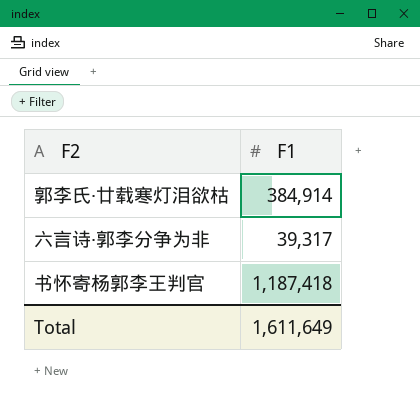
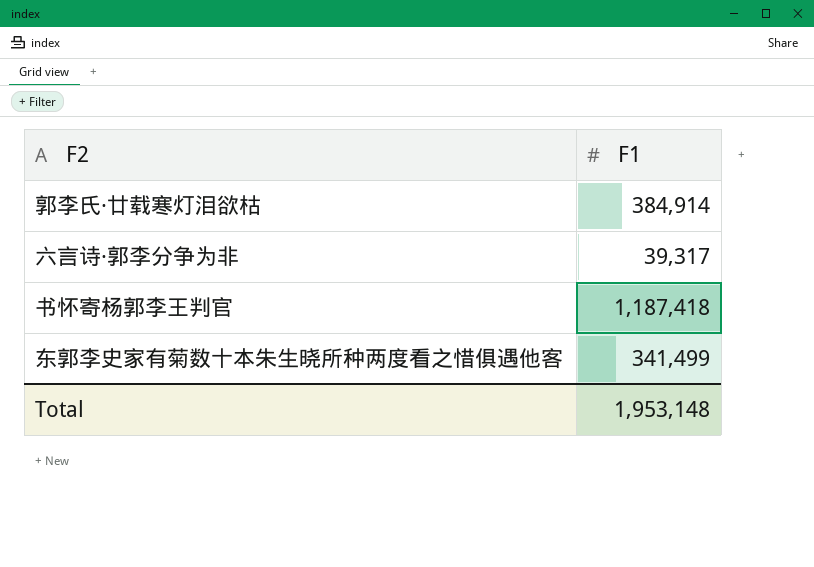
row 东郭李史家有菊数十本朱生晓所种两度看之惜俱遇他客: none -> 341,499
Total | F1: 1,611,649 -> 1,953,148

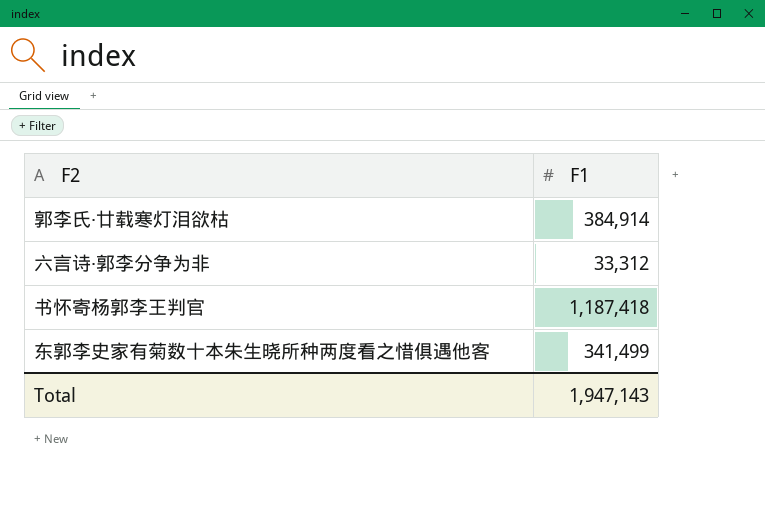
六言诗·郭李分争为非 | F1: 39,317 -> 33,312
Total | F1: 1,953,148 -> 1,947,143

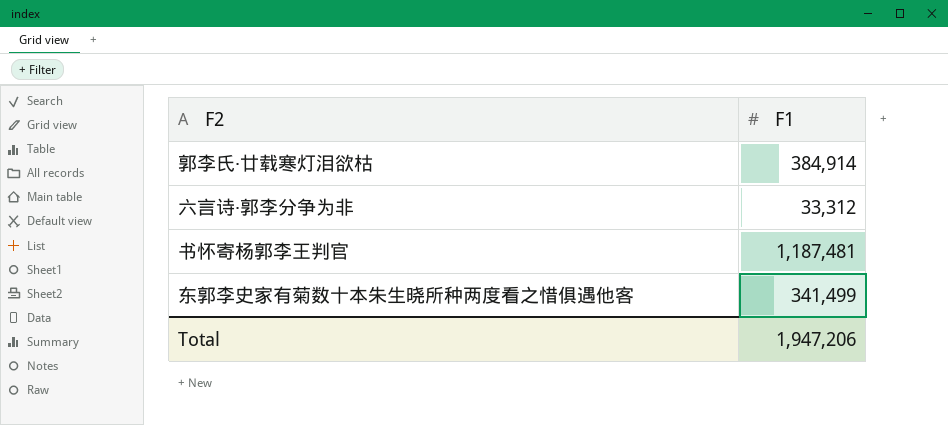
书怀寄杨郭李王判官 | F1: 1,187,418 -> 1,187,481
Total | F1: 1,947,143 -> 1,947,206

